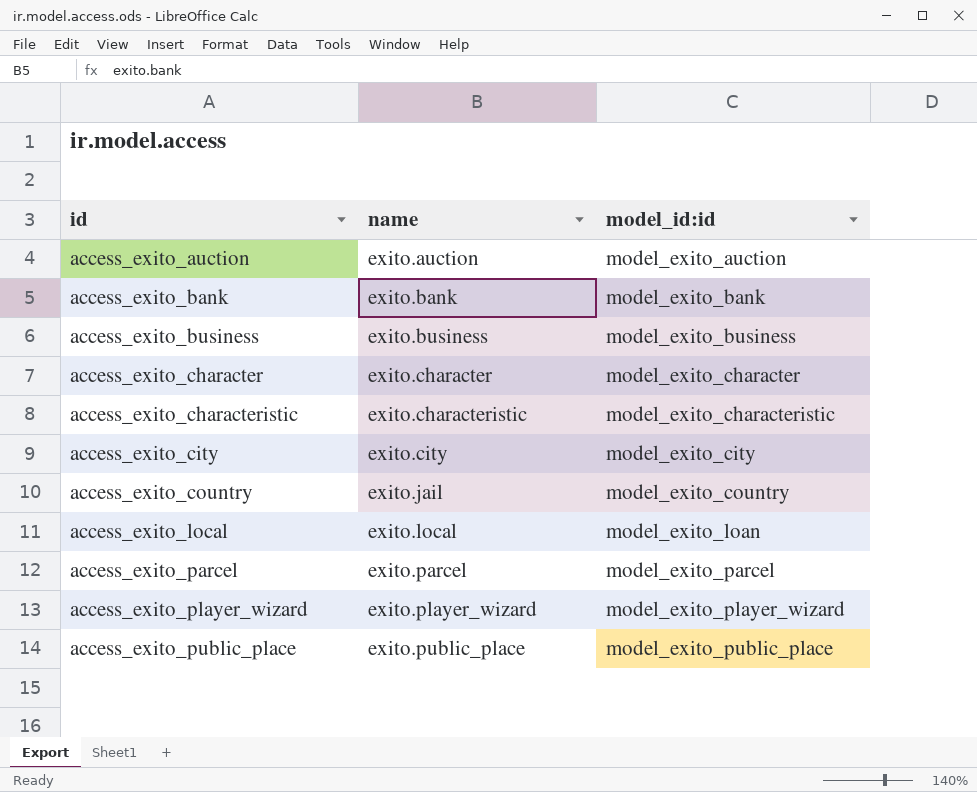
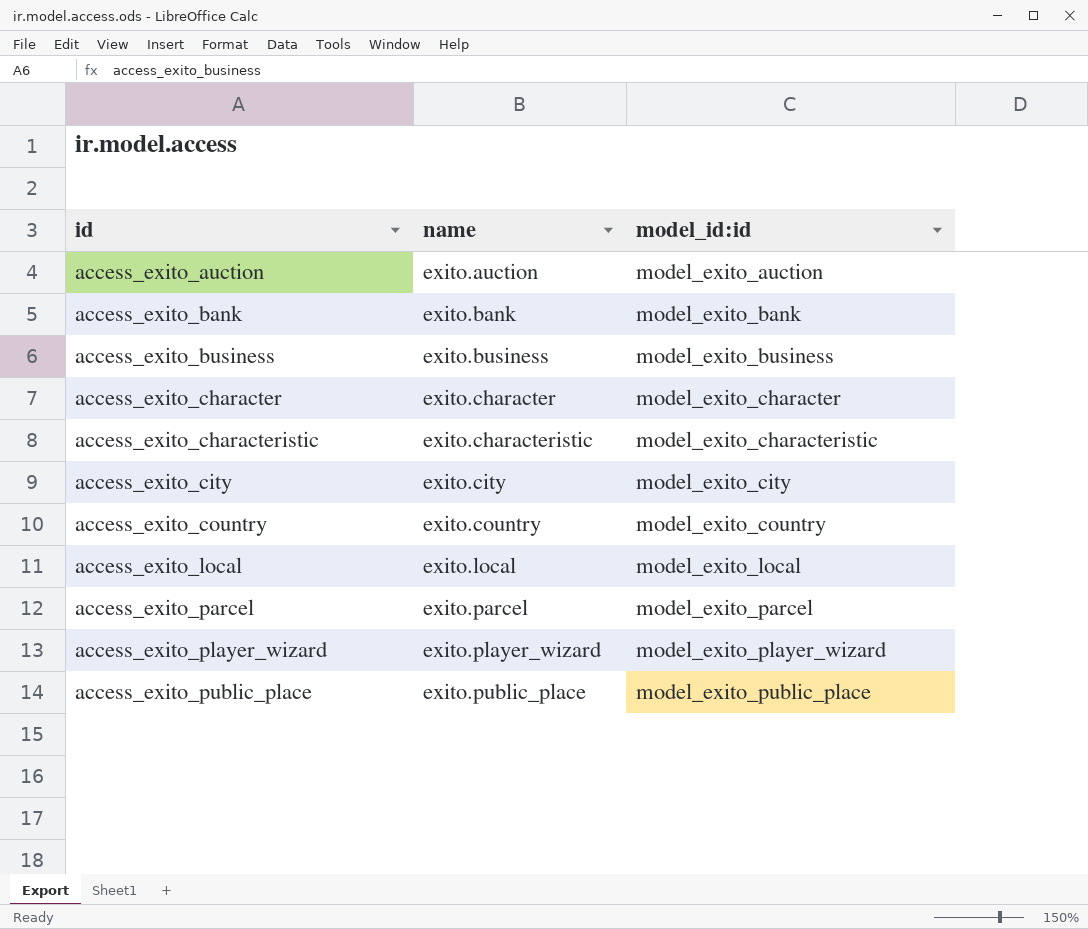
access_exito_country | name: exito.jail -> exito.country
access_exito_local | model_id:id: model_exito_loan -> model_exito_local

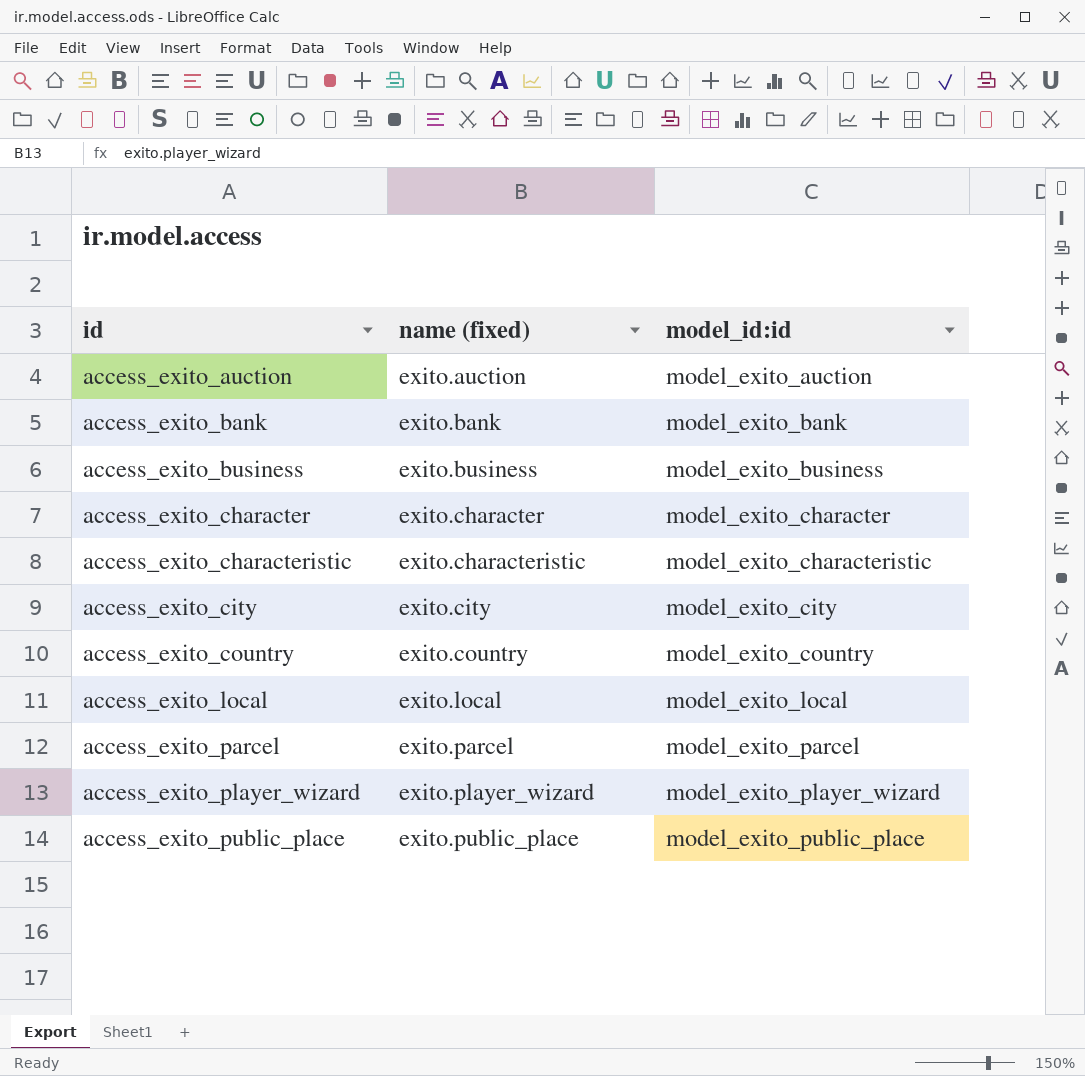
column name: name -> name (fixed)

